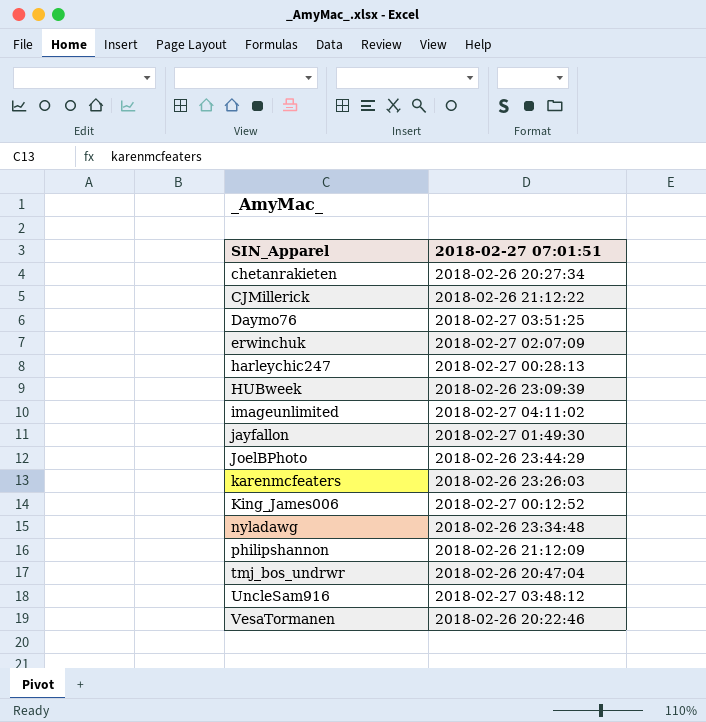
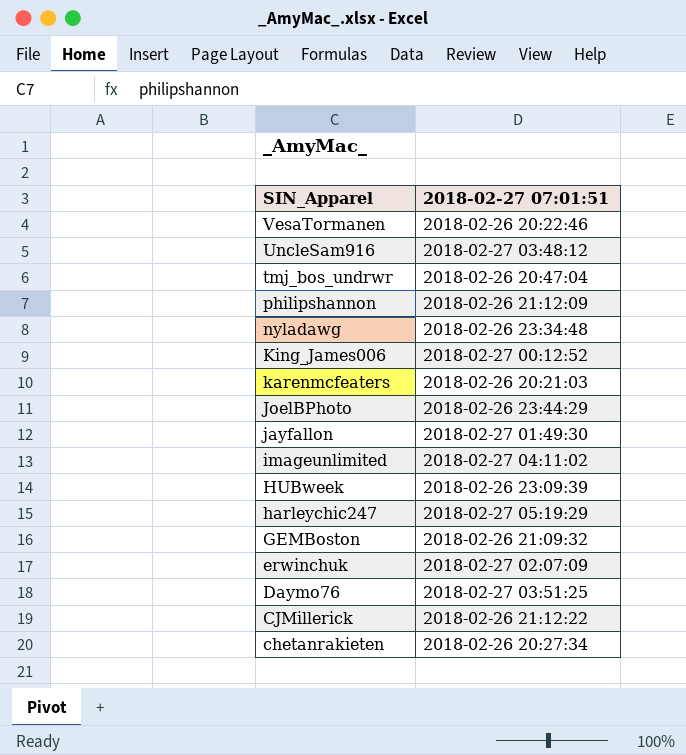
row order: SIN_Apparel ascending -> SIN_Apparel descending
karenmcfeaters | 2018-02-27 07:01:51: 2018-02-26 23:26:03 -> 2018-02-26 20:21:03
harleychic247 | 2018-02-27 07:01:51: 2018-02-27 00:28:13 -> 2018-02-27 05:19:29
row GEMBoston: none -> 2018-02-26 21:09:32

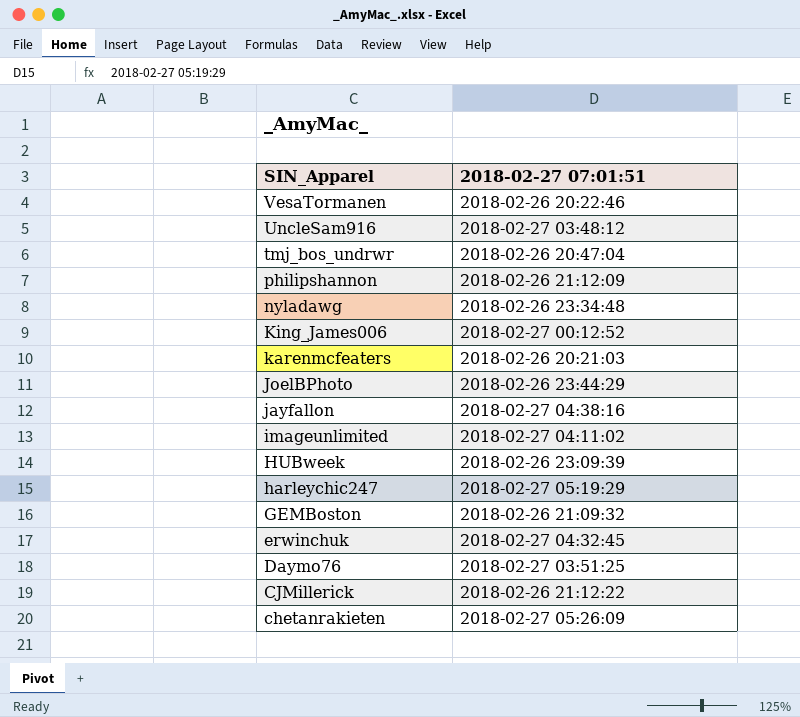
jayfallon | 2018-02-27 07:01:51: 2018-02-27 01:49:30 -> 2018-02-27 04:38:16
erwinchuk | 2018-02-27 07:01:51: 2018-02-27 02:07:09 -> 2018-02-27 04:32:45
chetanrakieten | 2018-02-27 07:01:51: 2018-02-26 20:27:34 -> 2018-02-27 05:26:09

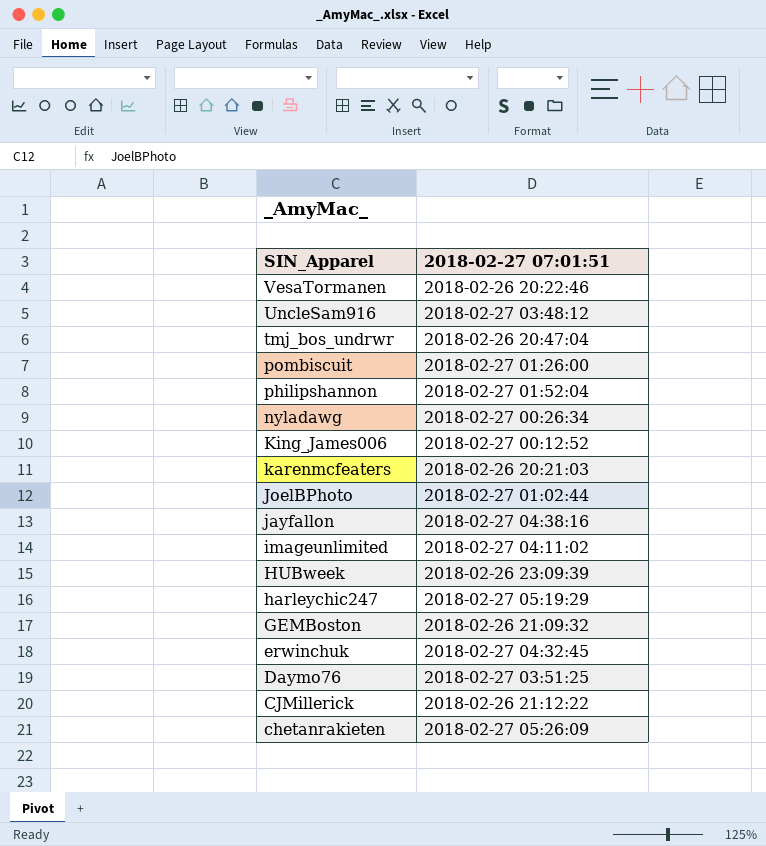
row pombiscuit: none -> 2018-02-27 01:26:00
philipshannon | 2018-02-27 07:01:51: 2018-02-26 21:12:09 -> 2018-02-27 01:52:04
nyladawg | 2018-02-27 07:01:51: 2018-02-26 23:34:48 -> 2018-02-27 00:26:34
JoelBPhoto | 2018-02-27 07:01:51: 2018-02-26 23:44:29 -> 2018-02-27 01:02:44

